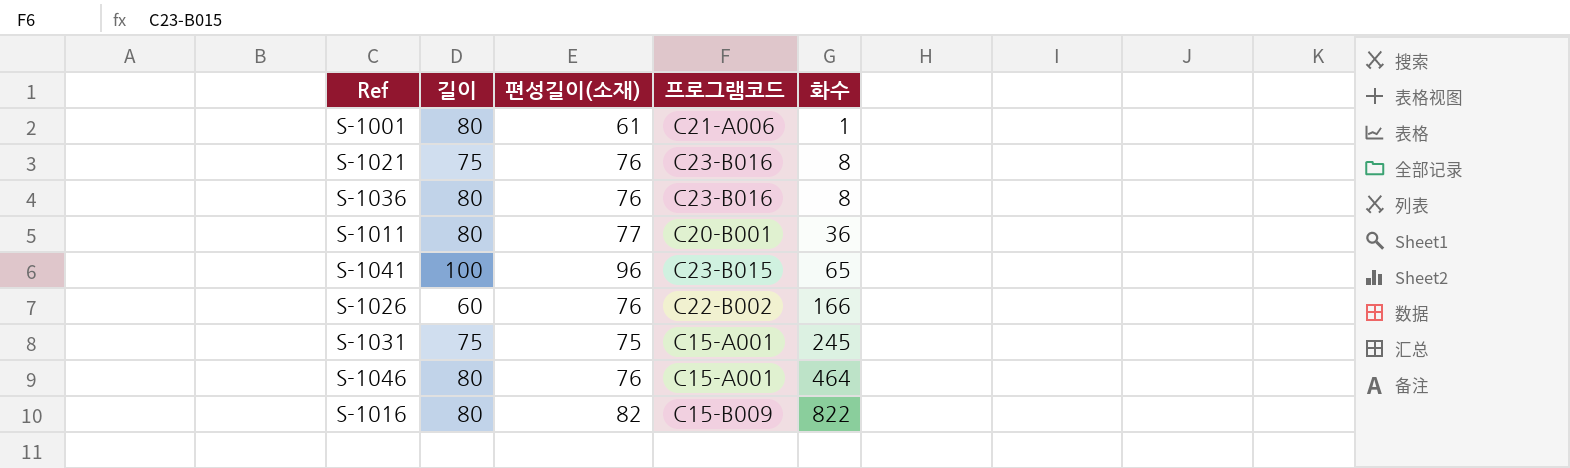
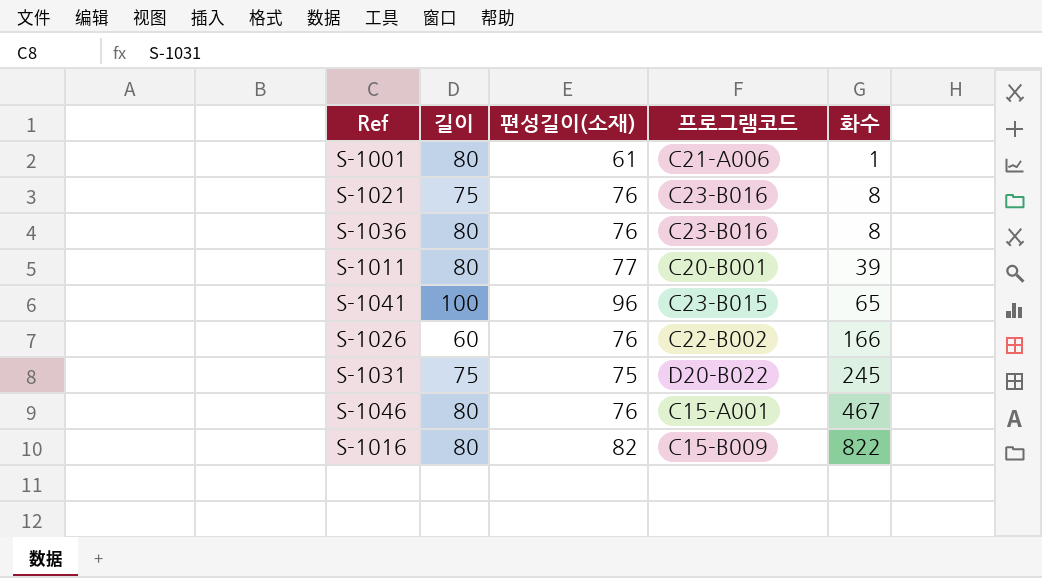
S-1011 | 화수: 36 -> 39
S-1031 | 프로그램코드: C15-A001 -> D20-B022
S-1046 | 화수: 464 -> 467

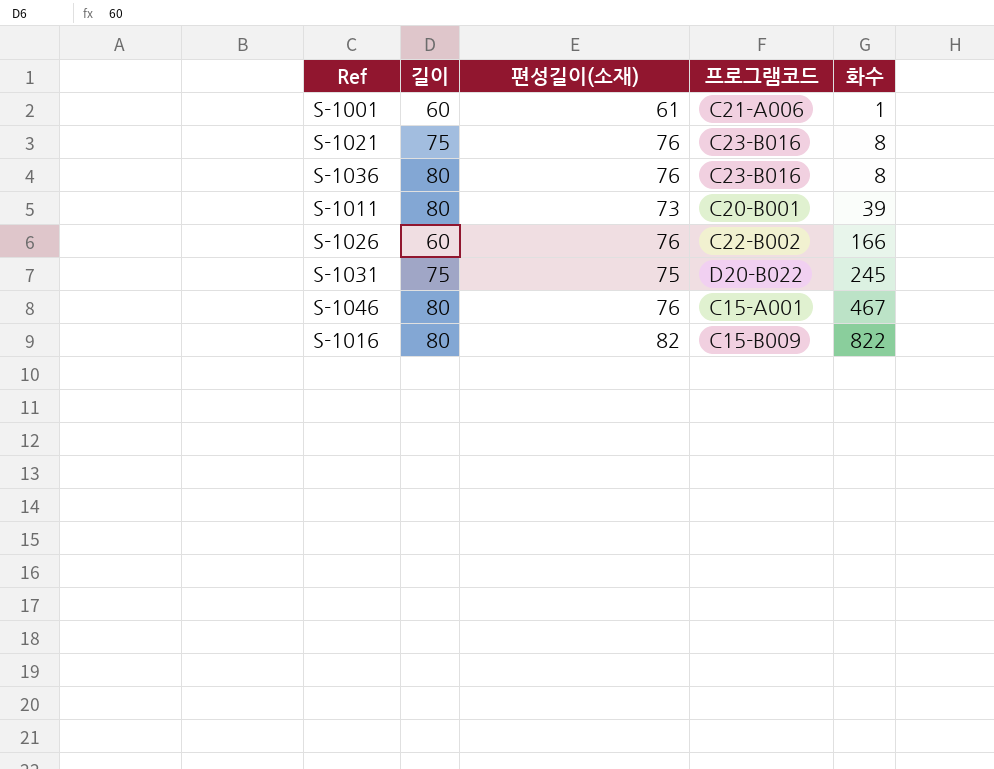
row S-1041: 100 | 96 | C23-B015 | 65 -> none
S-1001 | 길이: 80 -> 60
S-1011 | 편성길이(소재): 77 -> 73

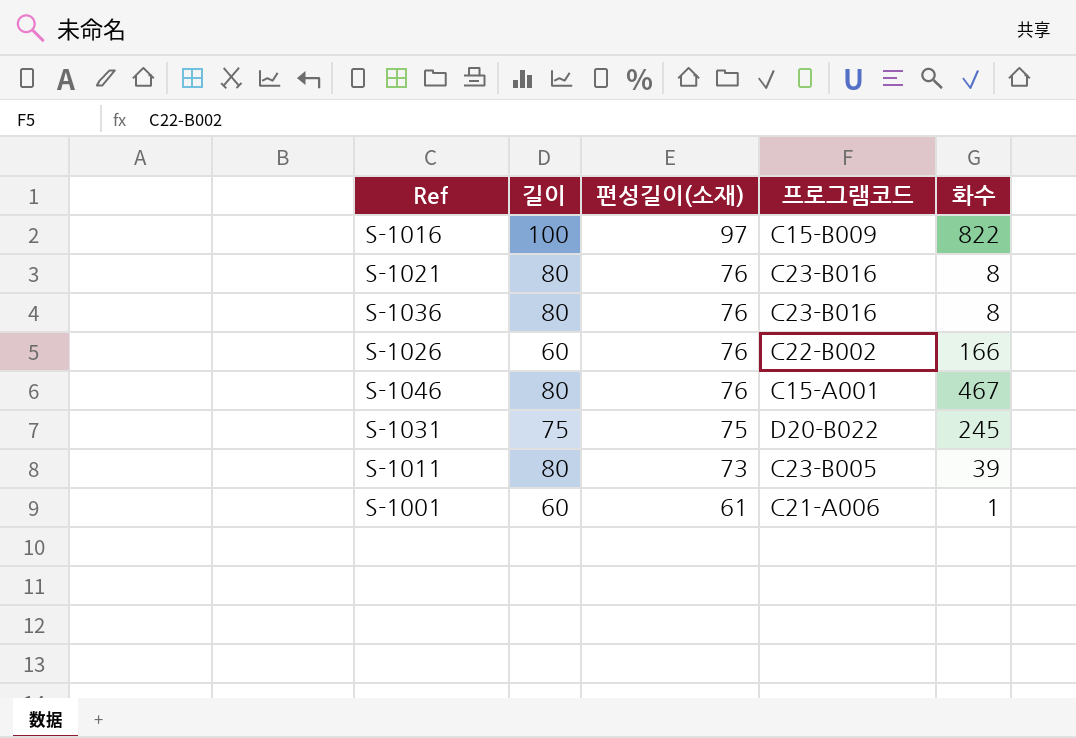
row order: 화수 ascending -> 편성길이(소재) descending
S-1016 | 길이: 80 -> 100
S-1016 | 편성길이(소재): 82 -> 97
S-1021 | 길이: 75 -> 80
S-1011 | 프로그램코드: C20-B001 -> C23-B005

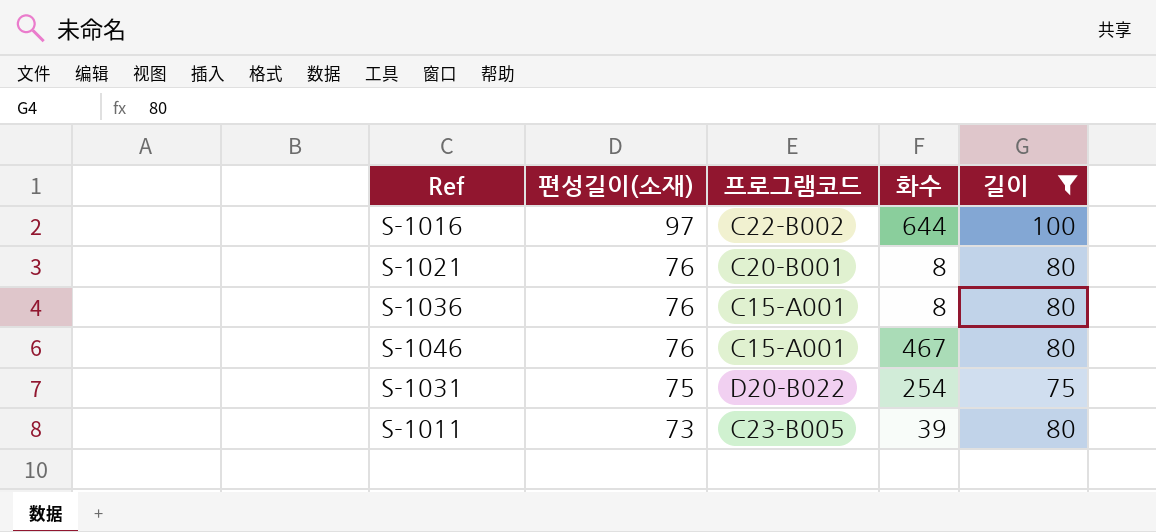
filter: none -> 길이 != 60
column 길이 | position: 2 -> 5
S-1016 | 프로그램코드: C15-B009 -> C22-B002
S-1016 | 화수: 822 -> 644
S-1021 | 프로그램코드: C23-B016 -> C20-B001
S-1036 | 프로그램코드: C23-B016 -> C15-A001
S-1031 | 화수: 245 -> 254

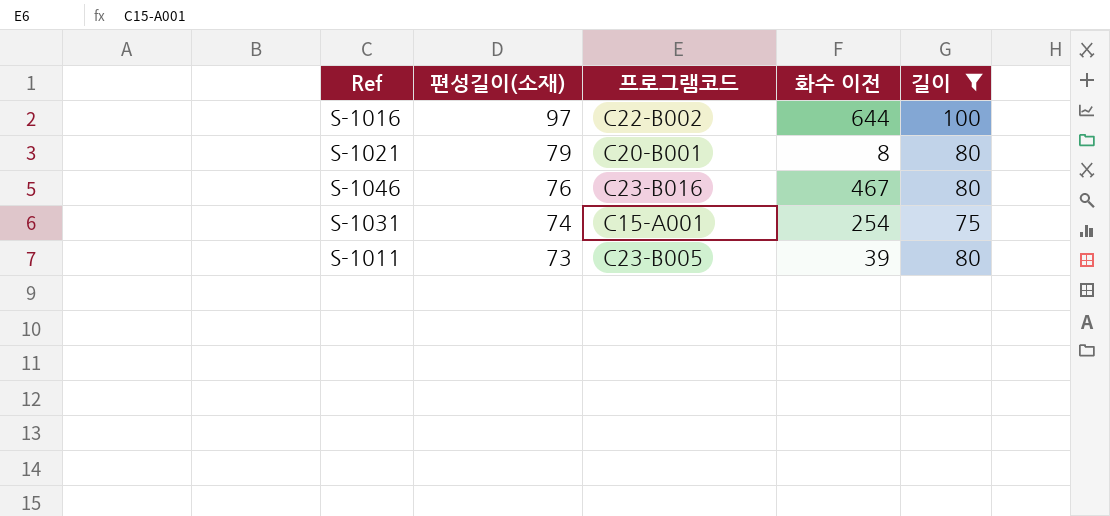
column name: 화수 -> 화수 이전
row S-1036: 76 | C15-A001 | 8 | 80 -> none
S-1021 | 편성길이(소재): 76 -> 79
S-1046 | 프로그램코드: C15-A001 -> C23-B016
S-1031 | 편성길이(소재): 75 -> 74
S-1031 | 프로그램코드: D20-B022 -> C15-A001

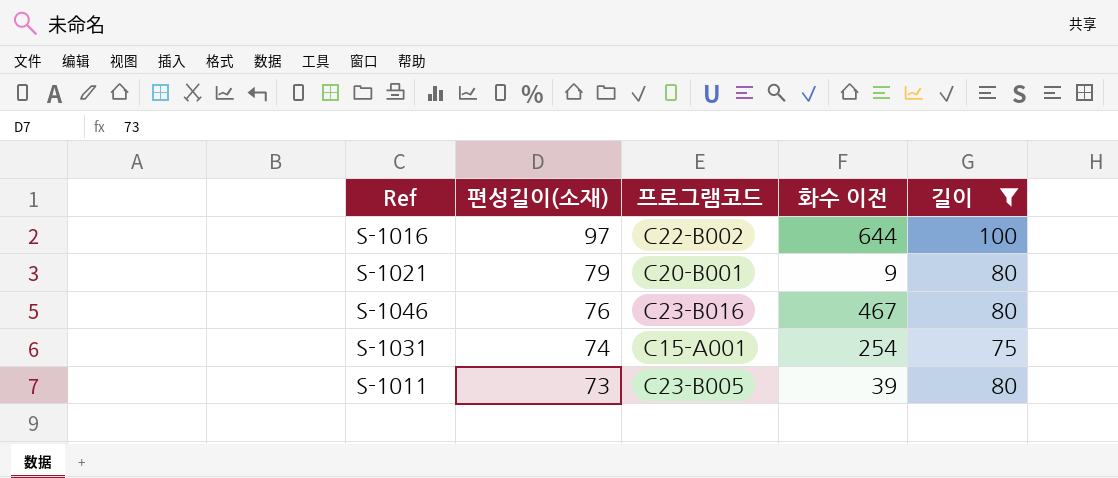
S-1021 | 화수 이전: 8 -> 9

